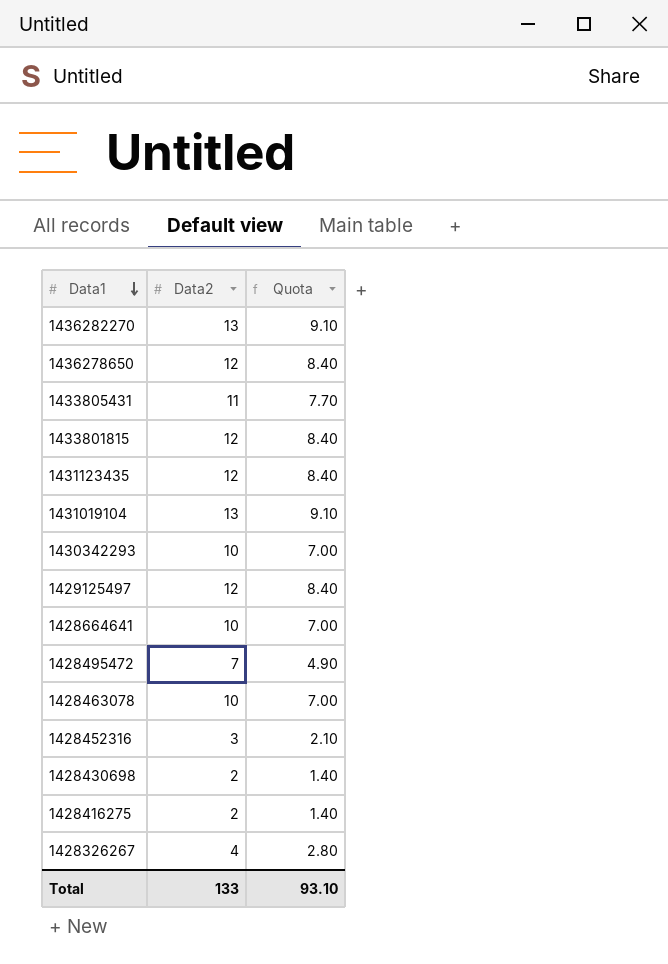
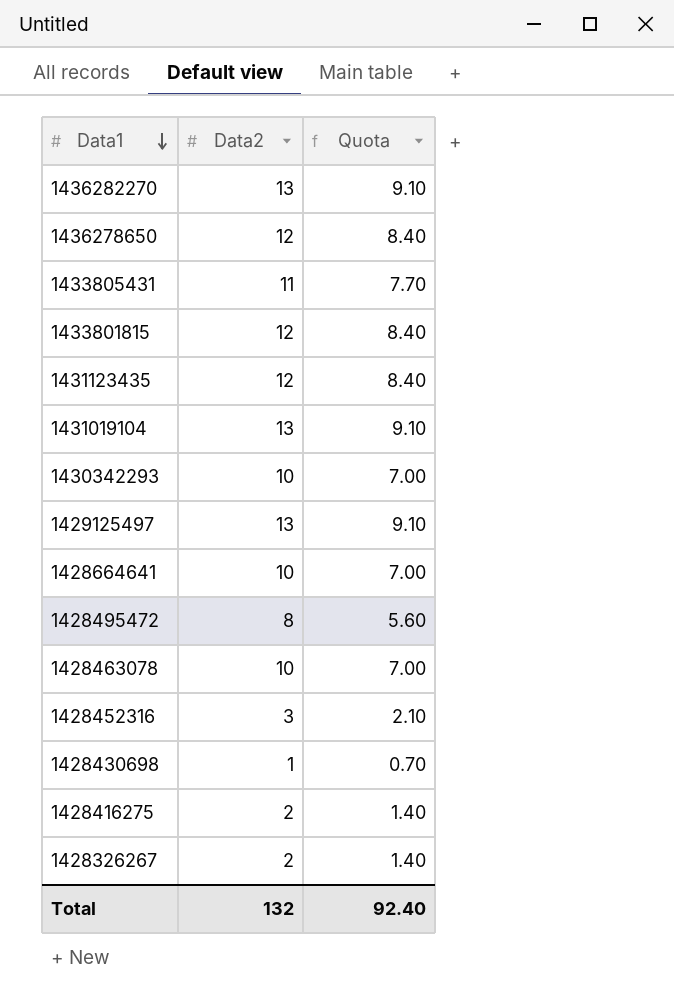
1429125497 | Data2: 12 -> 13
1429125497 | Quota: 8.40 -> 9.10
1428495472 | Data2: 7 -> 8
1428495472 | Quota: 4.90 -> 5.60
1428430698 | Data2: 2 -> 1
1428430698 | Quota: 1.40 -> 0.70
1428326267 | Data2: 4 -> 2
1428326267 | Quota: 2.80 -> 1.40
Total | Data2: 133 -> 132
Total | Quota: 93.10 -> 92.40

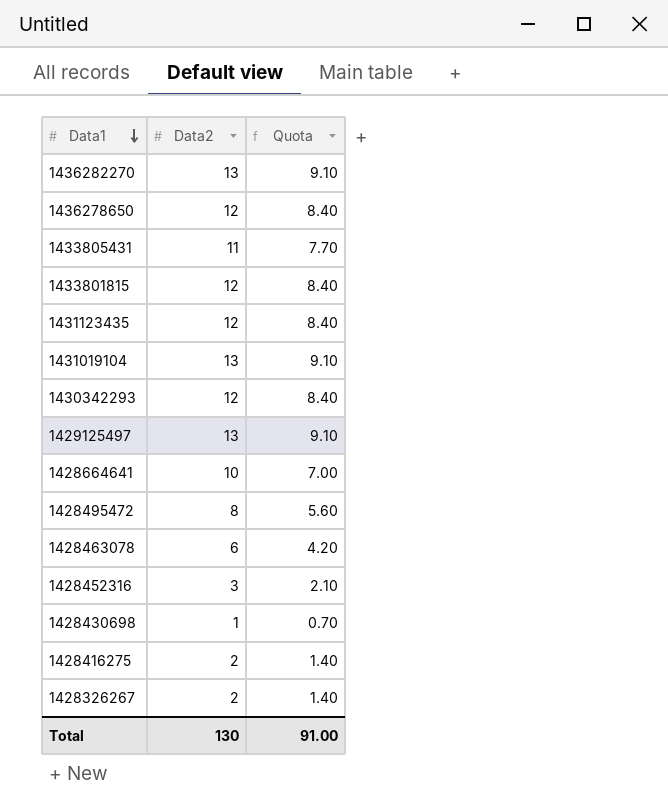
1430342293 | Data2: 10 -> 12
1430342293 | Quota: 7.00 -> 8.40
1428463078 | Data2: 10 -> 6
1428463078 | Quota: 7.00 -> 4.20
Total | Data2: 132 -> 130
Total | Quota: 92.40 -> 91.00

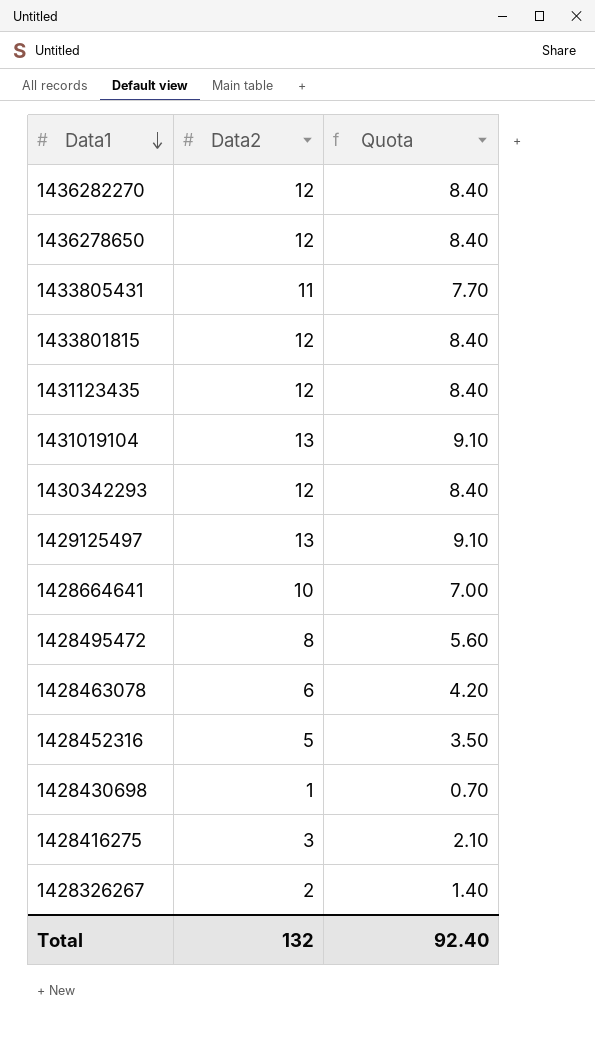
1436282270 | Data2: 13 -> 12
1436282270 | Quota: 9.10 -> 8.40
1428452316 | Data2: 3 -> 5
1428452316 | Quota: 2.10 -> 3.50
1428416275 | Data2: 2 -> 3
1428416275 | Quota: 1.40 -> 2.10
Total | Data2: 130 -> 132
Total | Quota: 91.00 -> 92.40

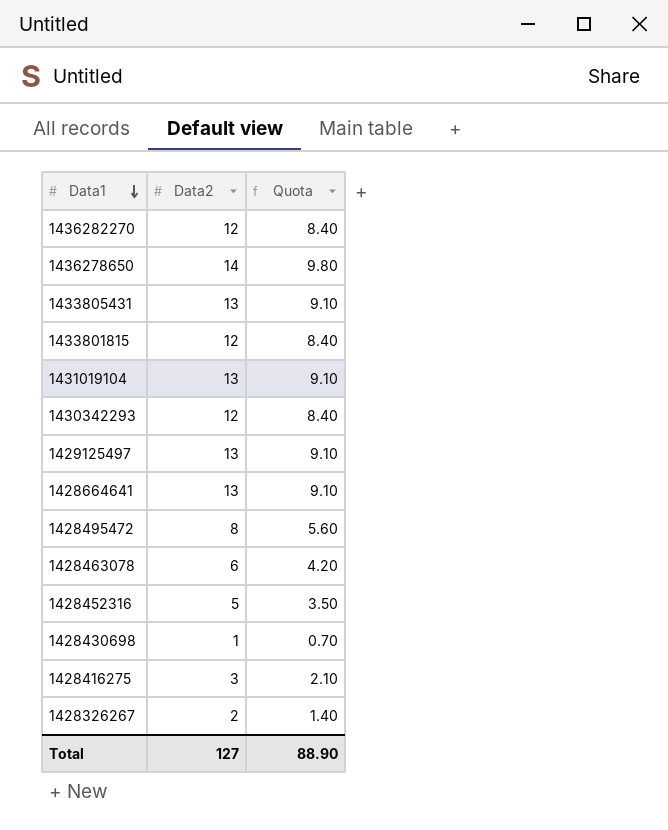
row 1431123435: 12 | 8.40 -> none
1436278650 | Data2: 12 -> 14
1436278650 | Quota: 8.40 -> 9.80
1433805431 | Data2: 11 -> 13
1433805431 | Quota: 7.70 -> 9.10
1428664641 | Data2: 10 -> 13
1428664641 | Quota: 7.00 -> 9.10
Total | Data2: 132 -> 127
Total | Quota: 92.40 -> 88.90

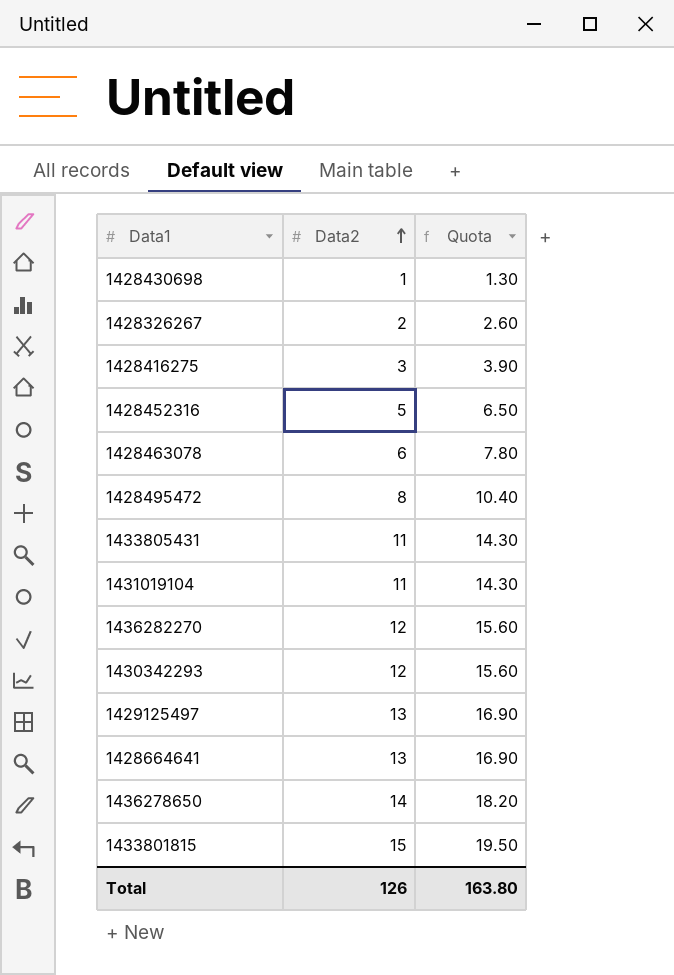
row order: Data1 descending -> Data2 ascending
column Quota | formula: [Data2] * 0.7 -> [Data2] * 1.3
1433805431 | Data2: 13 -> 11
1431019104 | Data2: 13 -> 11
1433801815 | Data2: 12 -> 15
Total | Data2: 127 -> 126
Total | Quota: 88.90 -> 163.80

